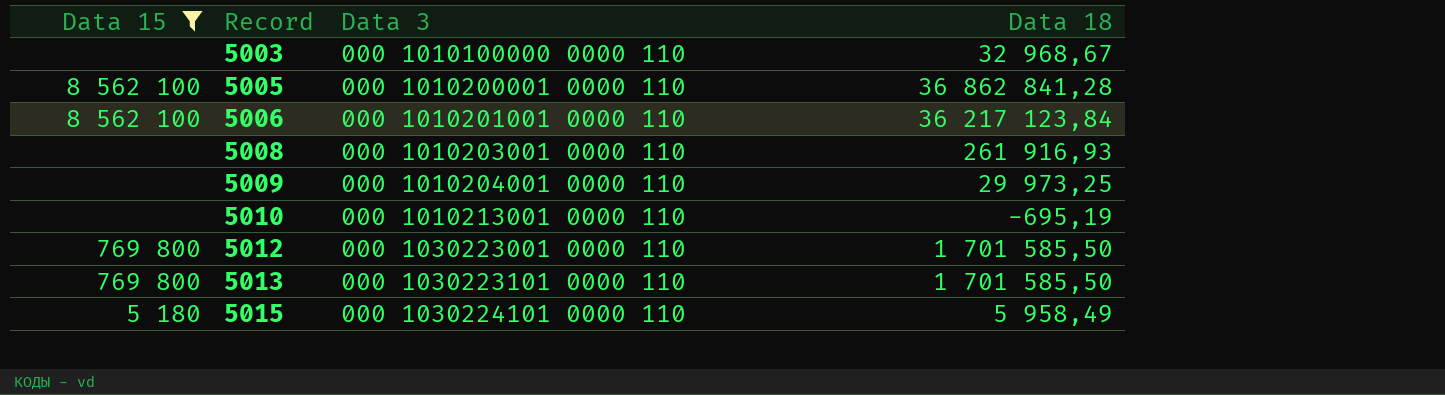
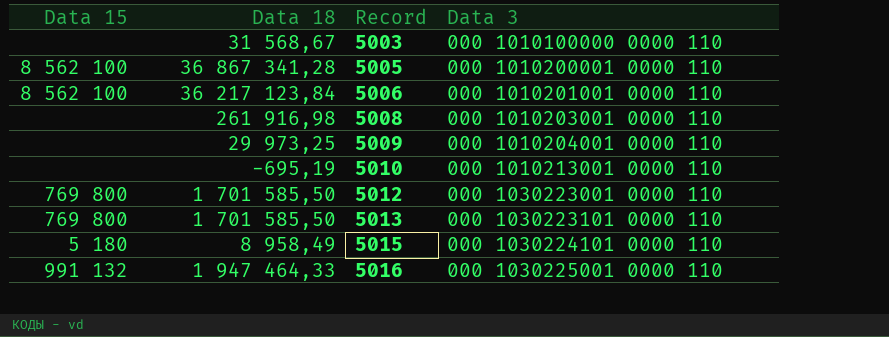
filter: Data 15 != 991 132 -> none
column Data 18 | position: 4 -> 2
5003 | Data 18: 32 968,67 -> 31 568,67
5005 | Data 18: 36 862 841,28 -> 36 867 341,28
5008 | Data 18: 261 916,93 -> 261 916,98
5015 | Data 18: 5 958,49 -> 8 958,49

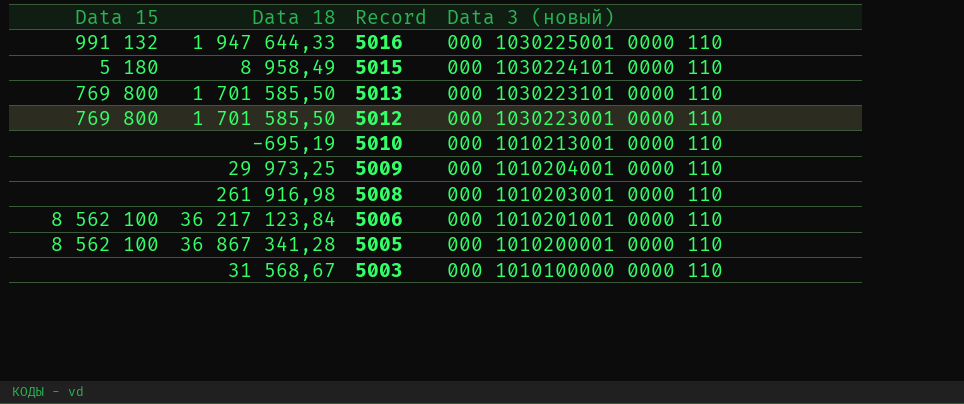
row order: Record ascending -> Record descending
column name: Data 3 -> Data 3 (новый)
5016 | Data 18: 1 947 464,33 -> 1 947 644,33

